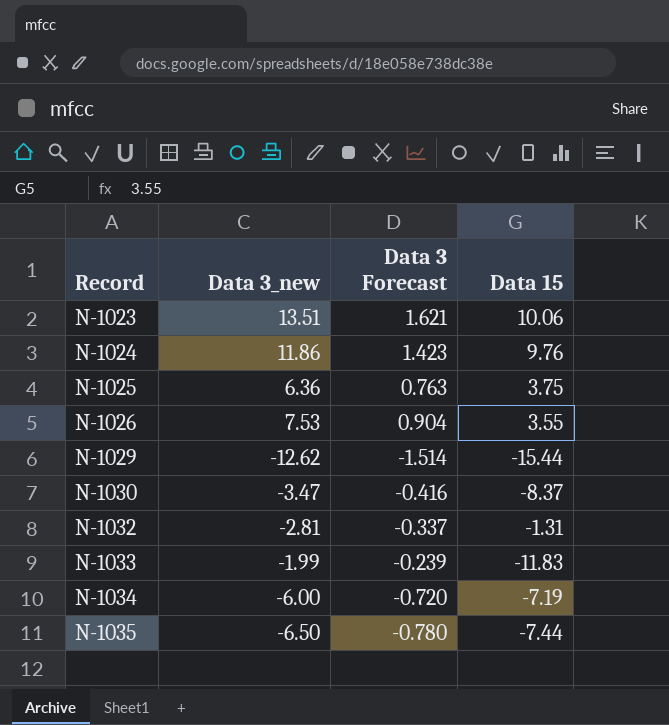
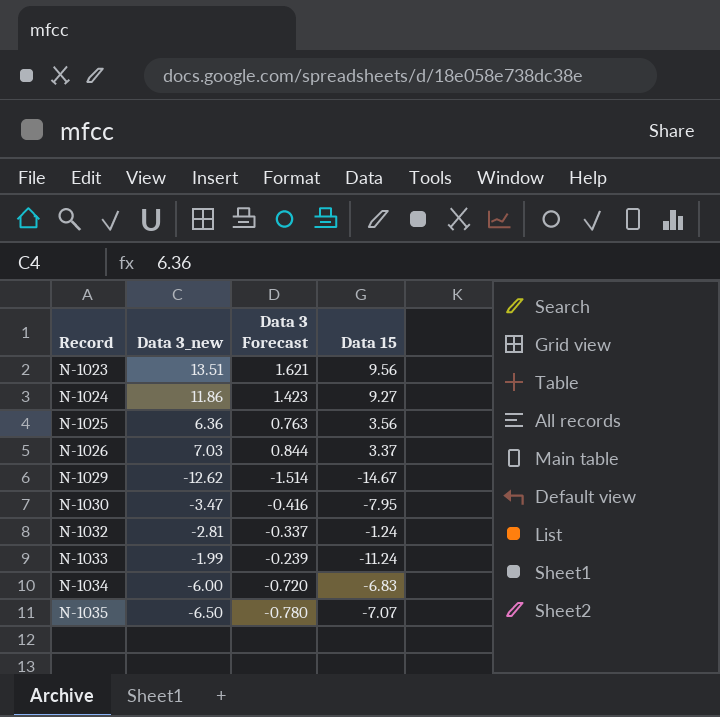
N-1023 | Data 15: 10.06 -> 9.56
N-1024 | Data 15: 9.76 -> 9.27
N-1025 | Data 15: 3.75 -> 3.56
N-1026 | Data 3_new: 7.53 -> 7.03
N-1026 | Data 3 Forecast: 0.904 -> 0.844
N-1026 | Data 15: 3.55 -> 3.37
N-1029 | Data 15: -15.44 -> -14.67
N-1030 | Data 15: -8.37 -> -7.95
N-1032 | Data 15: -1.31 -> -1.24
N-1033 | Data 15: -11.83 -> -11.24
N-1034 | Data 15: -7.19 -> -6.83
N-1035 | Data 15: -7.44 -> -7.07

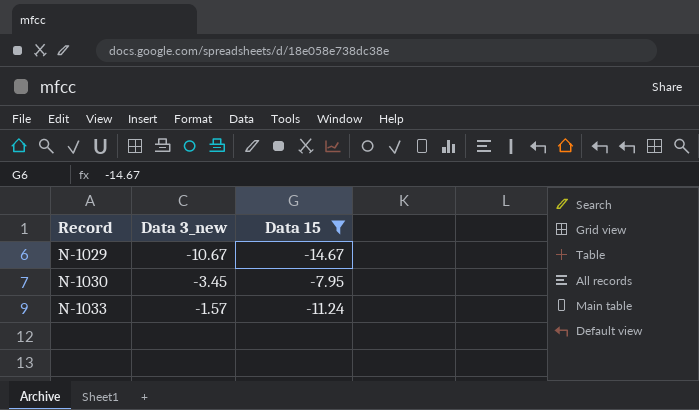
filter: none -> Data 15 <= -7.95
column Data 3 Forecast | formula: [Data 3_new] * 0.12 -> none
N-1029 | Data 3_new: -12.62 -> -10.67
N-1030 | Data 3_new: -3.47 -> -3.45
N-1033 | Data 3_new: -1.99 -> -1.57

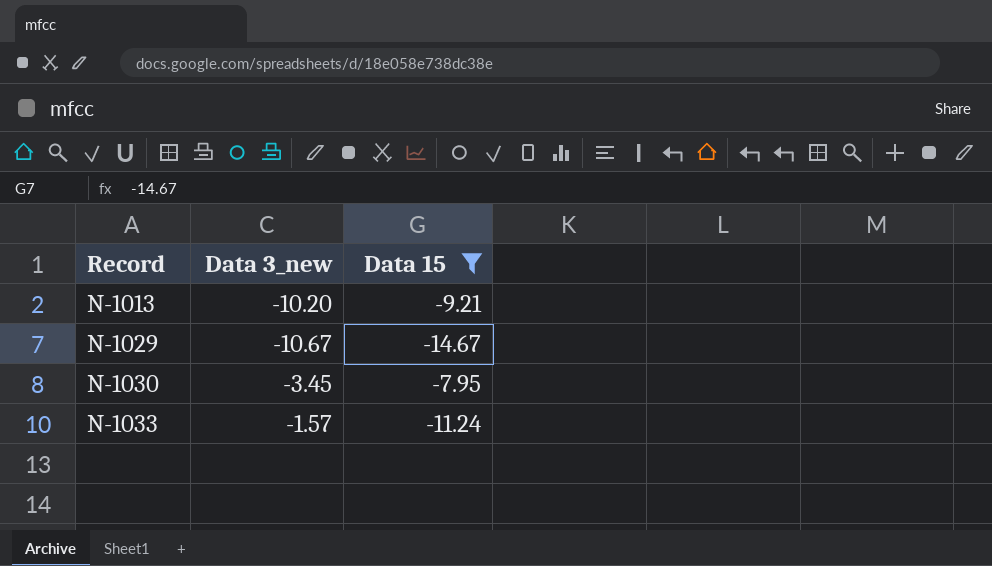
row N-1013: none -> -10.20 | -9.21

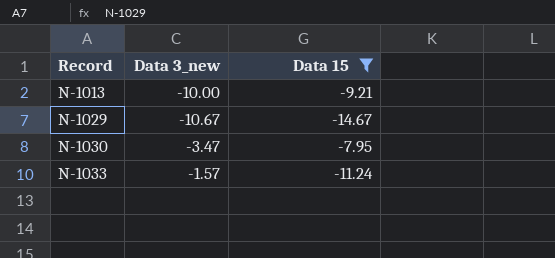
N-1013 | Data 3_new: -10.20 -> -10.00
N-1030 | Data 3_new: -3.45 -> -3.47

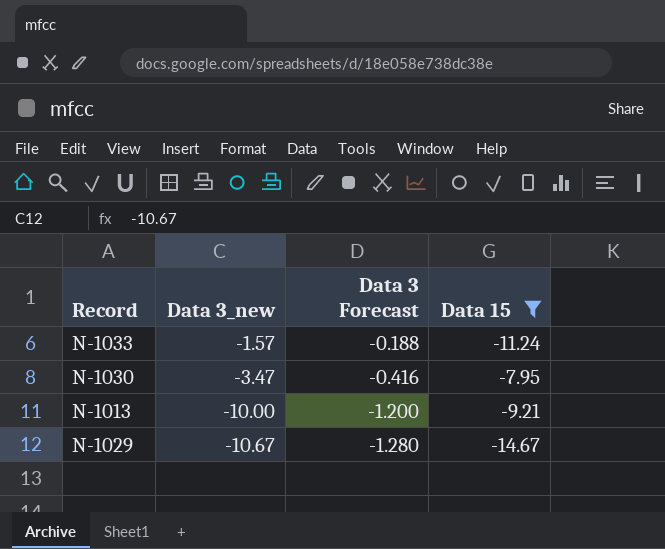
row order: Record ascending -> Data 3_new descending
column Data 3 Forecast | formula: none -> [Data 3_new] * 0.12

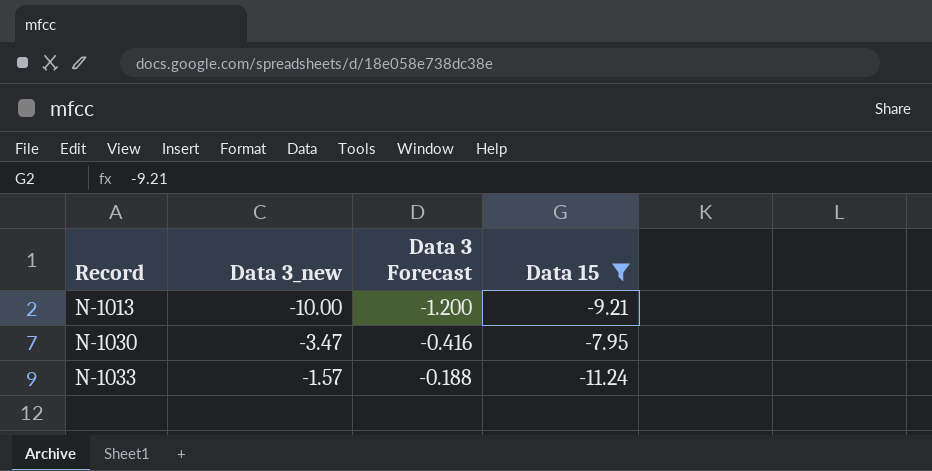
row order: Data 3_new descending -> Record ascending
row N-1029: -10.67 | -1.280 | -14.67 -> none

